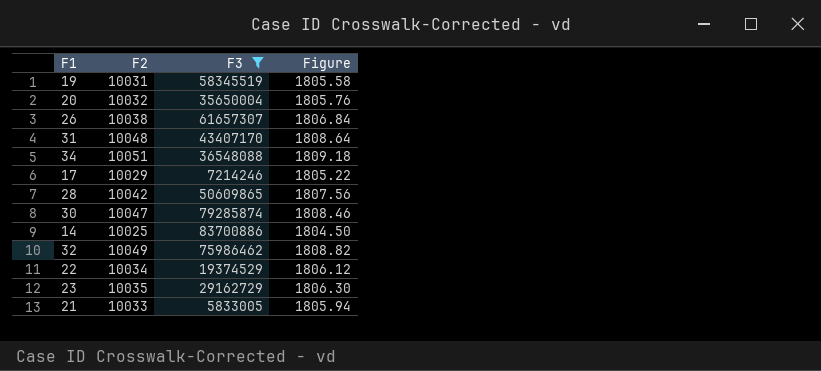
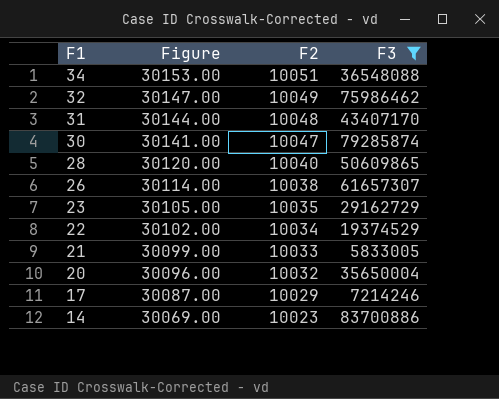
row order: none -> F1 descending
column Figure | formula: [F2] * 0.18 -> [F2] * 3
column Figure | position: 4 -> 2
row 19: 10031 | 58345519 | 1805.58 -> none
28 | F2: 10042 -> 10040
14 | F2: 10025 -> 10023

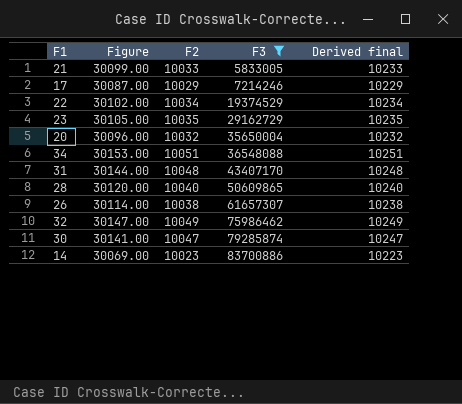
row order: F1 descending -> F3 ascending
column Derived final | formula: none -> [F2] + 200

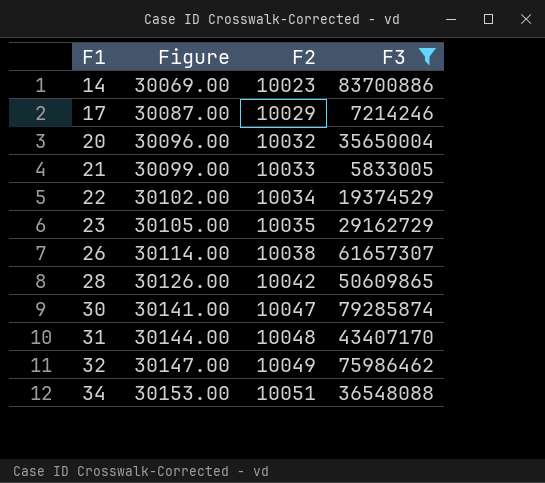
row order: F3 ascending -> F1 ascending
column Derived final | formula: [F2] + 200 -> none
28 | Figure: 30120.00 -> 30126.00
28 | F2: 10040 -> 10042

